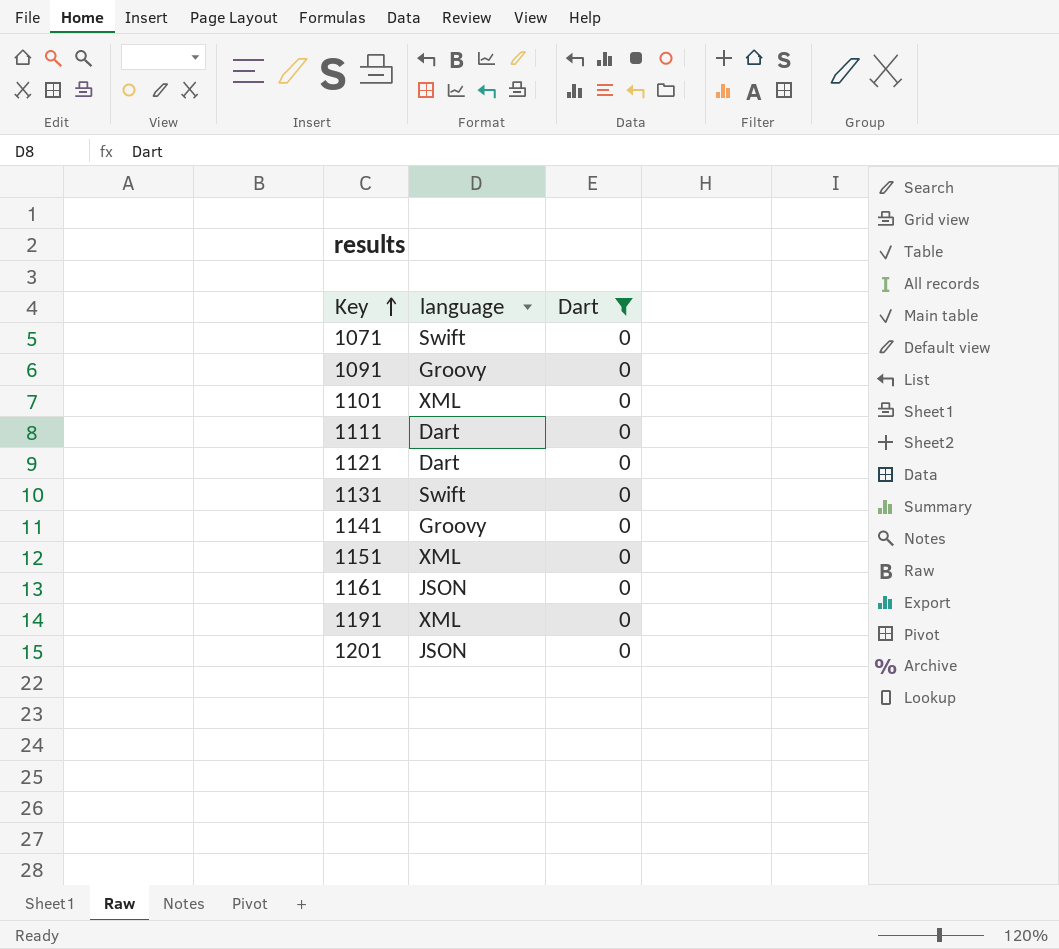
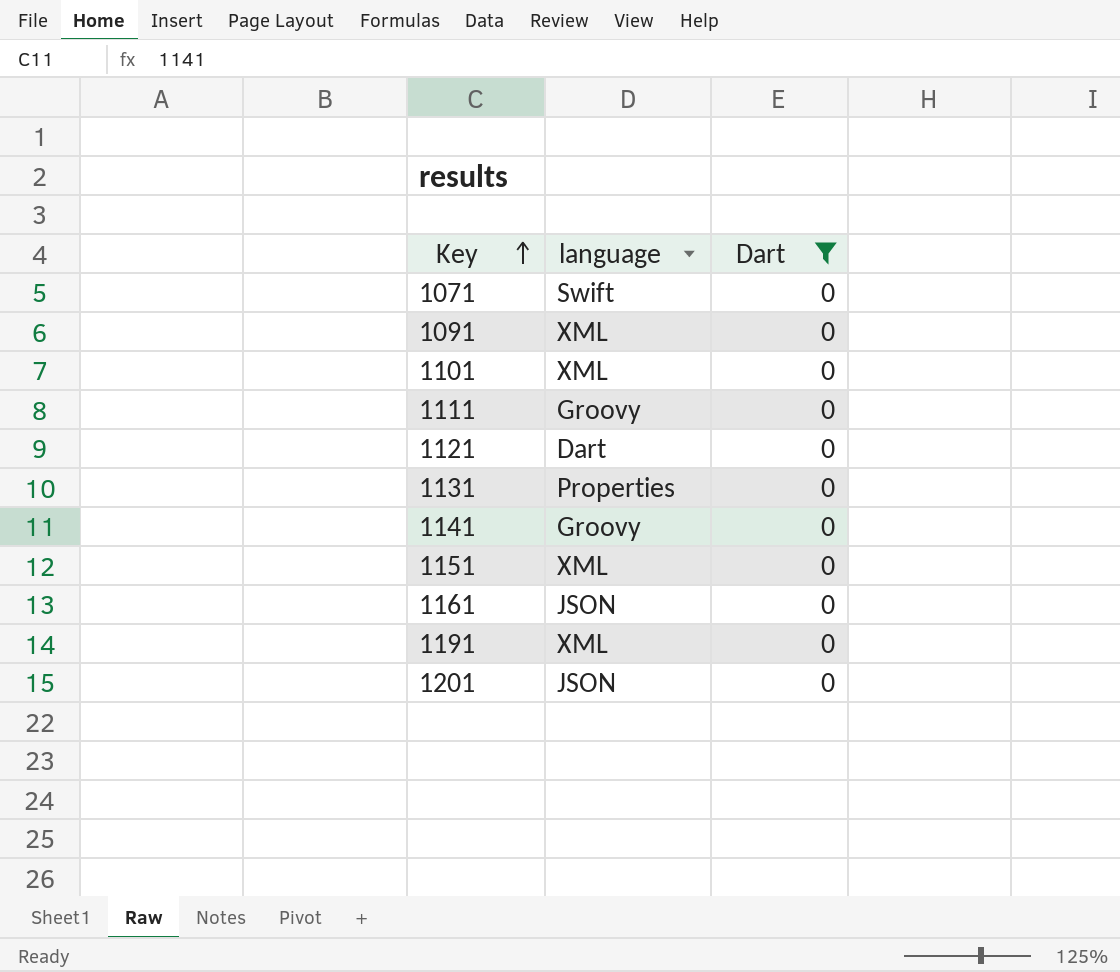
1091 | language: Groovy -> XML
1111 | language: Dart -> Groovy
1131 | language: Swift -> Properties

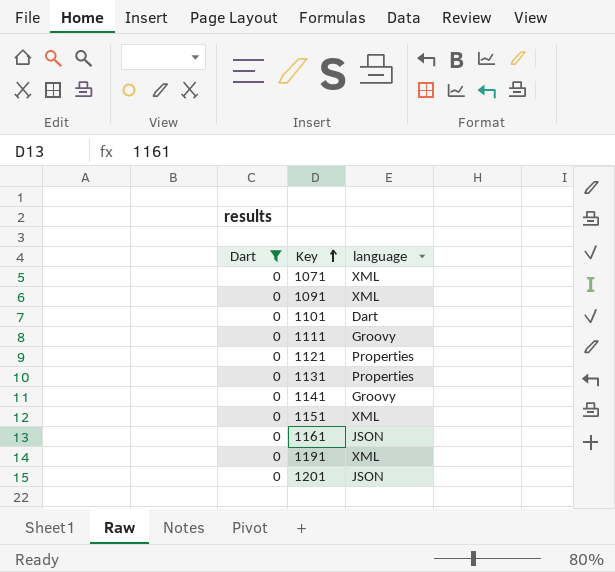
column Dart | position: 3 -> 1
1071 | language: Swift -> XML
1101 | language: XML -> Dart
1121 | language: Dart -> Properties

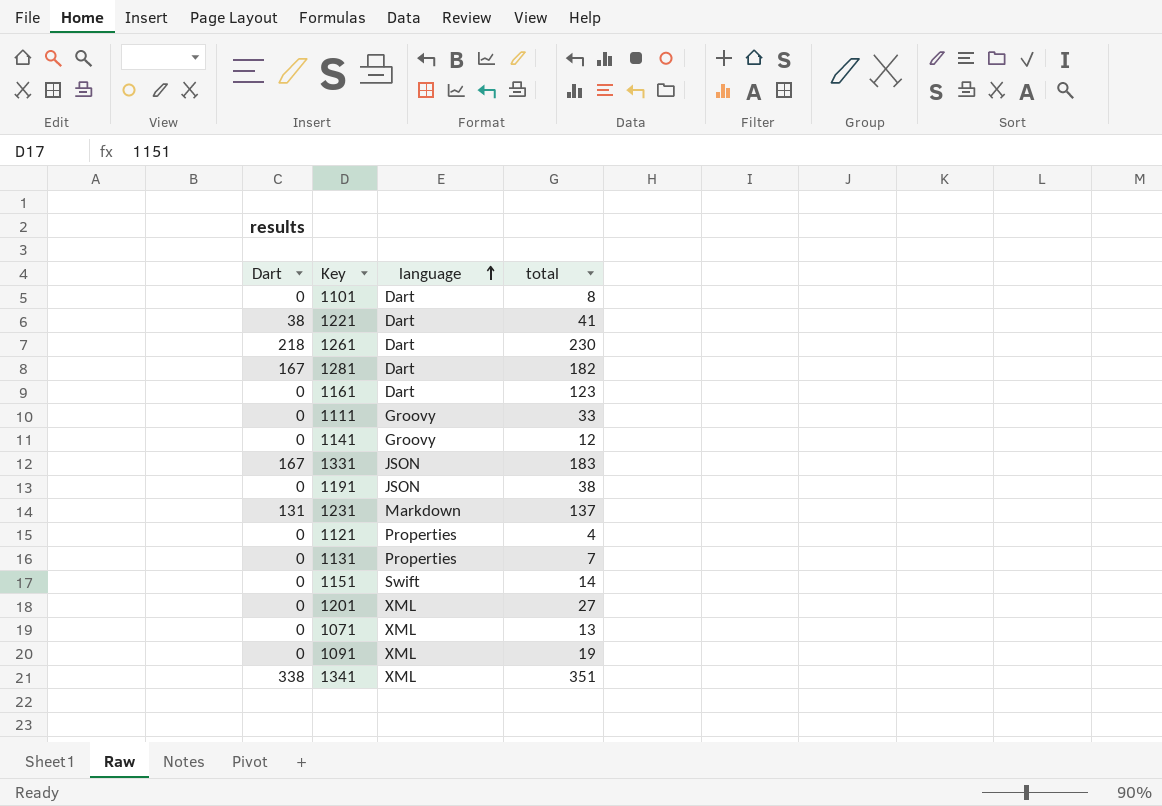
filter: Dart = 0 -> none
row order: Key ascending -> language ascending
column total | position: none -> 4
1161 | language: JSON -> Dart
1191 | language: XML -> JSON
1151 | language: XML -> Swift
1201 | language: JSON -> XML

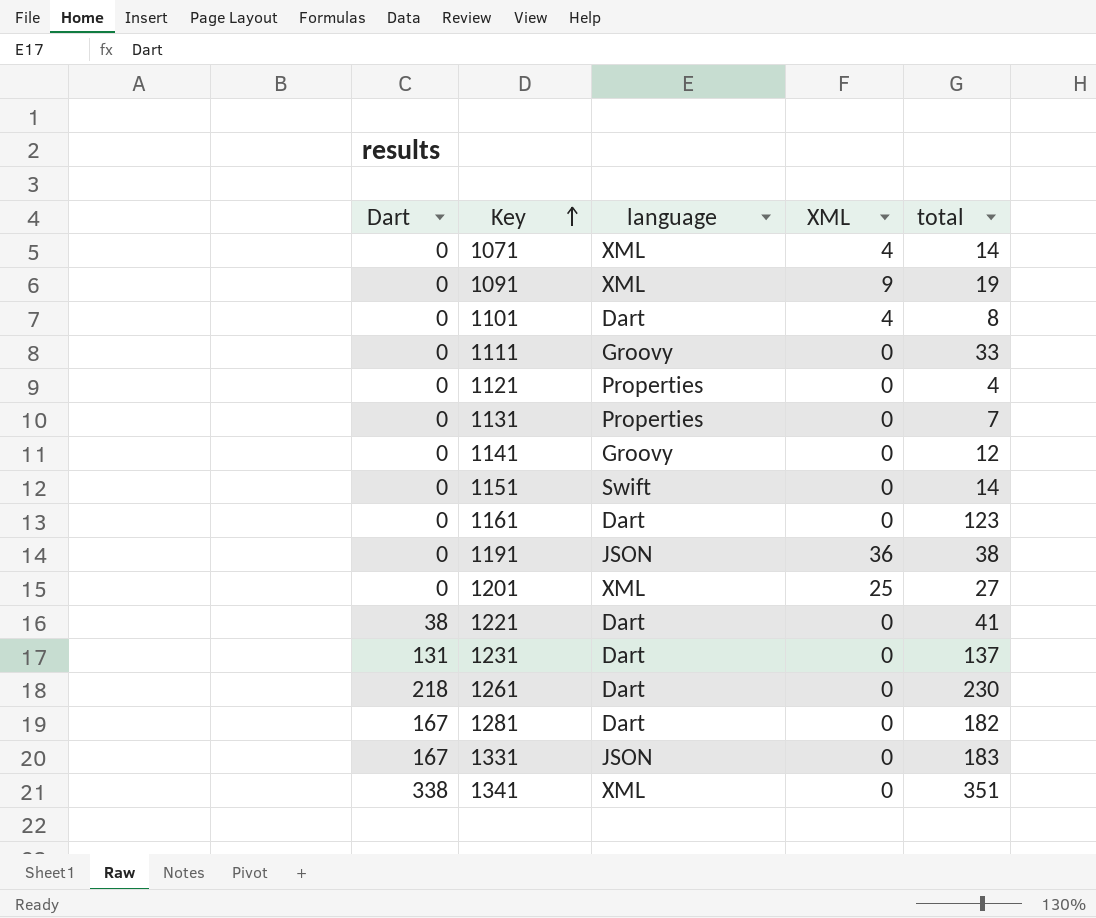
row order: language ascending -> Key ascending
column XML | position: none -> 4
1071 | total: 13 -> 14
1231 | language: Markdown -> Dart

